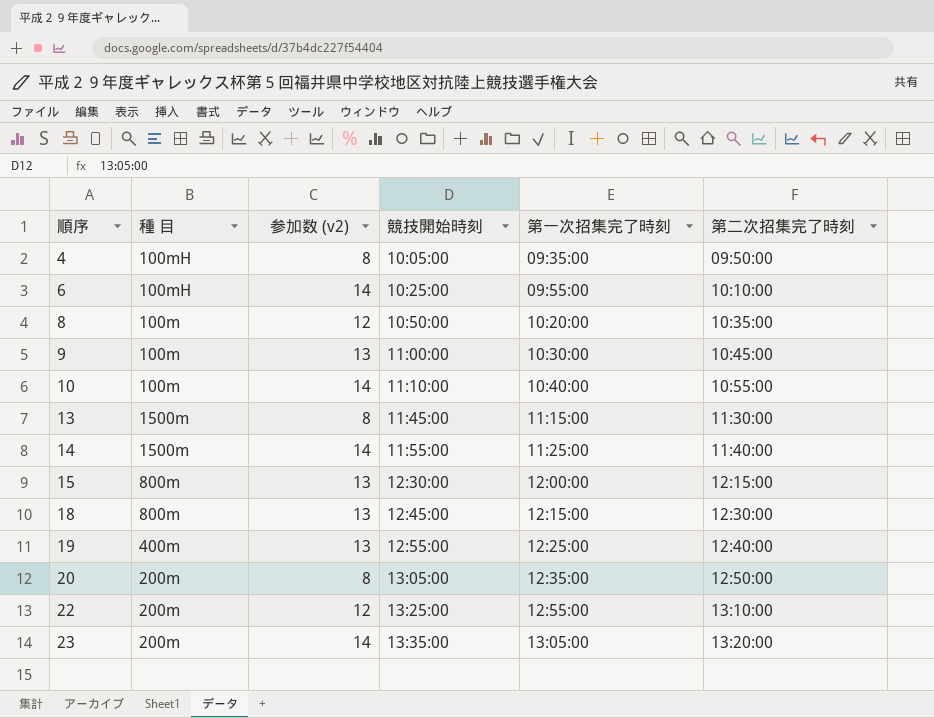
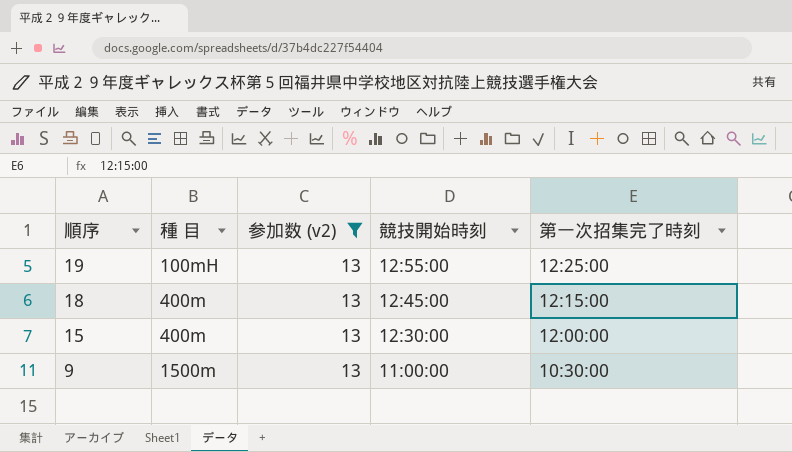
filter: none -> 参加数 (v2) = 13
row order: 順序 ascending -> 順序 descending
column 第二次招集完了時刻 | position: 6 -> none
19 | 種 目: 400m -> 100mH
18 | 種 目: 800m -> 400m
15 | 種 目: 800m -> 400m
9 | 種 目: 100m -> 1500m

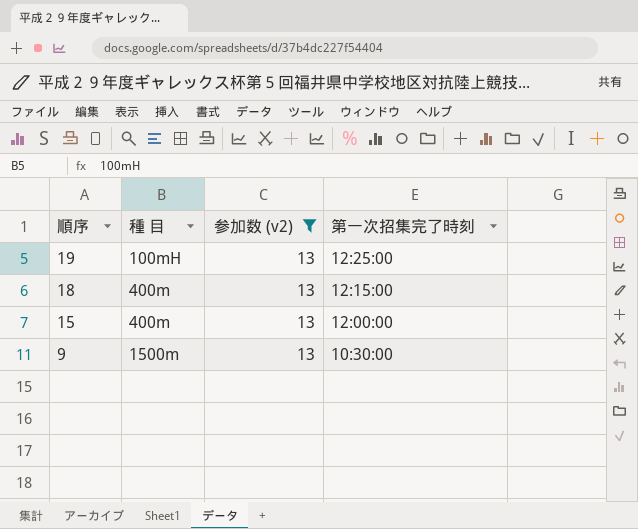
column 競技開始時刻 | position: 4 -> none

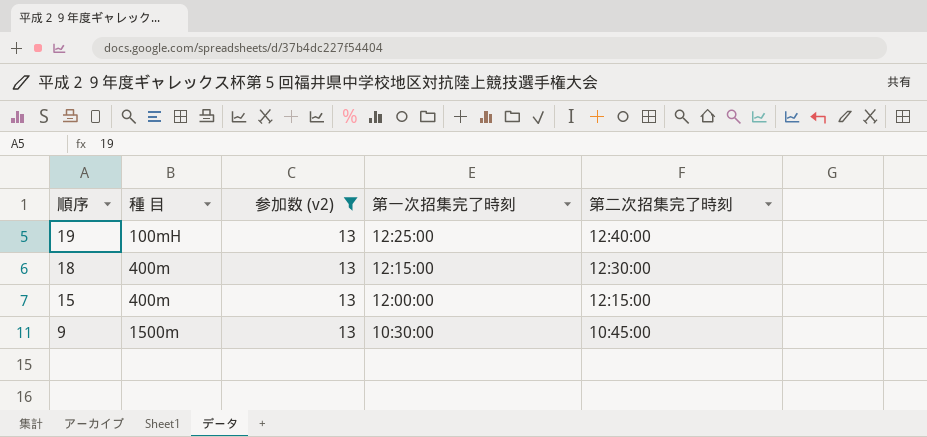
column 第二次招集完了時刻 | position: none -> 5

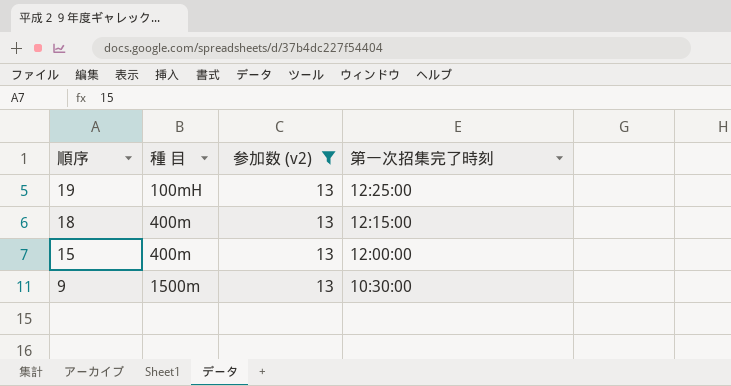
column 第二次招集完了時刻 | position: 5 -> none

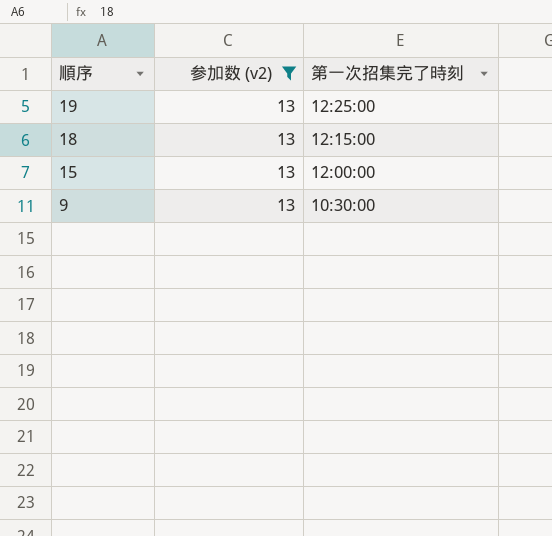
column 種 目 | position: 2 -> none

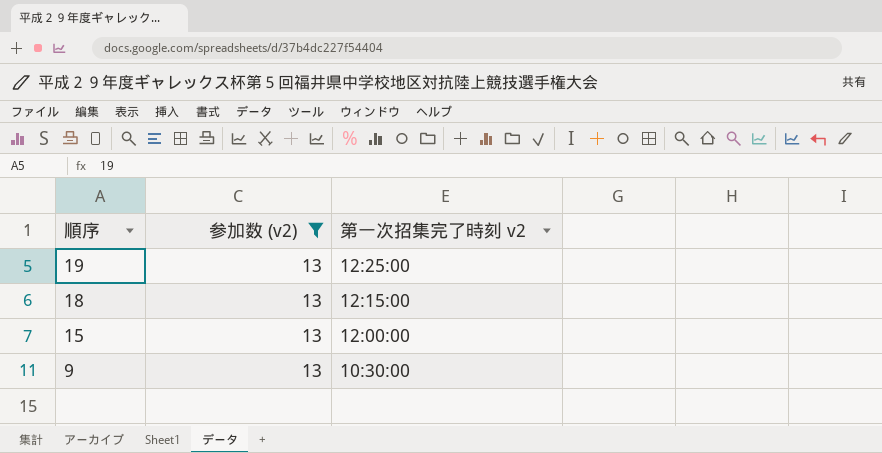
column name: 第一次招集完了時刻 -> 第一次招集完了時刻 v2

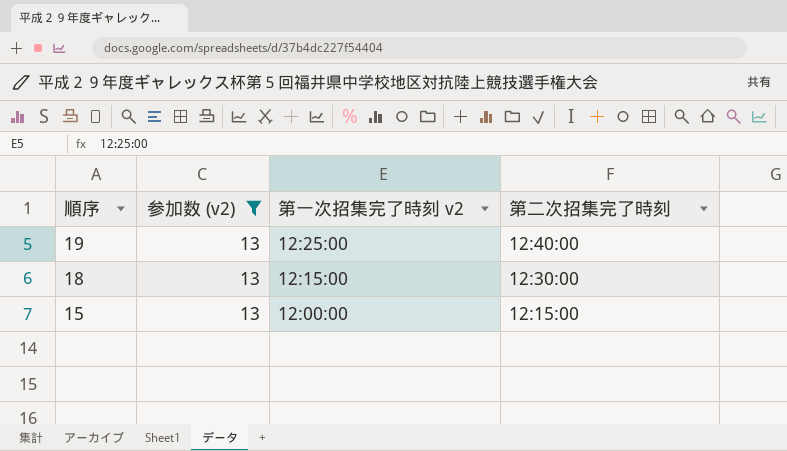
column 第二次招集完了時刻 | position: none -> 4
row 9: 13 | 10:30:00 -> none

